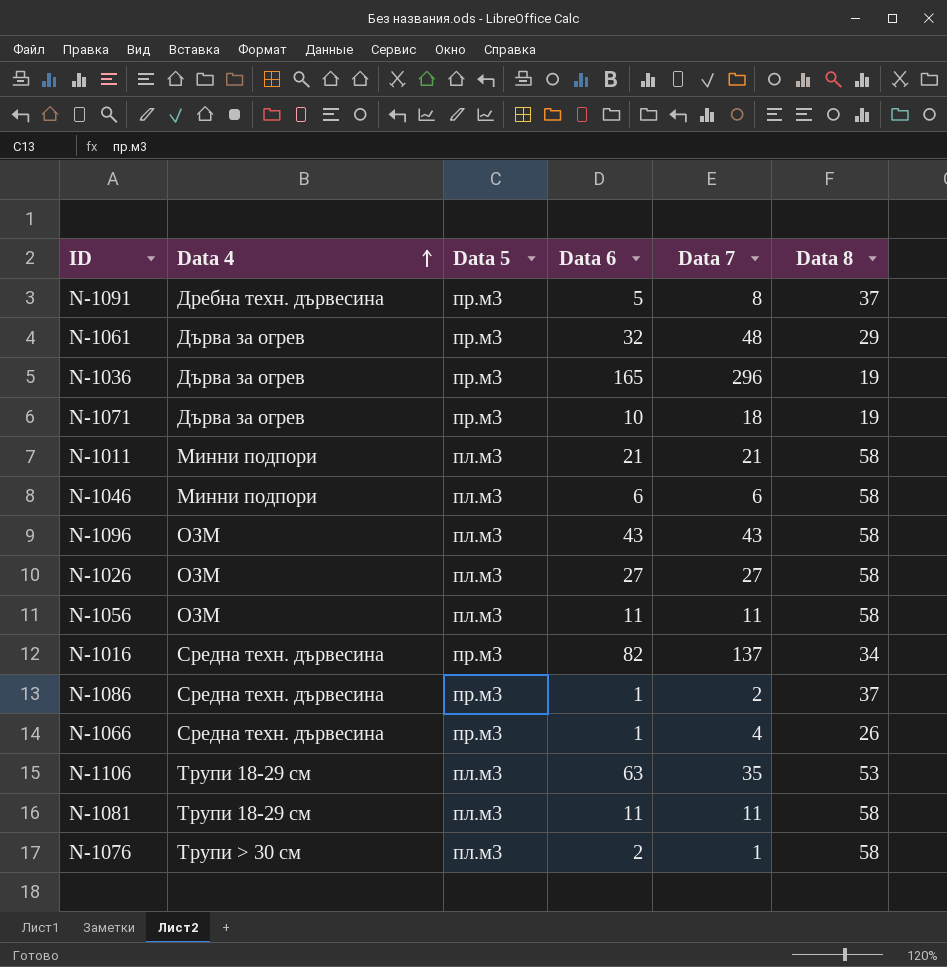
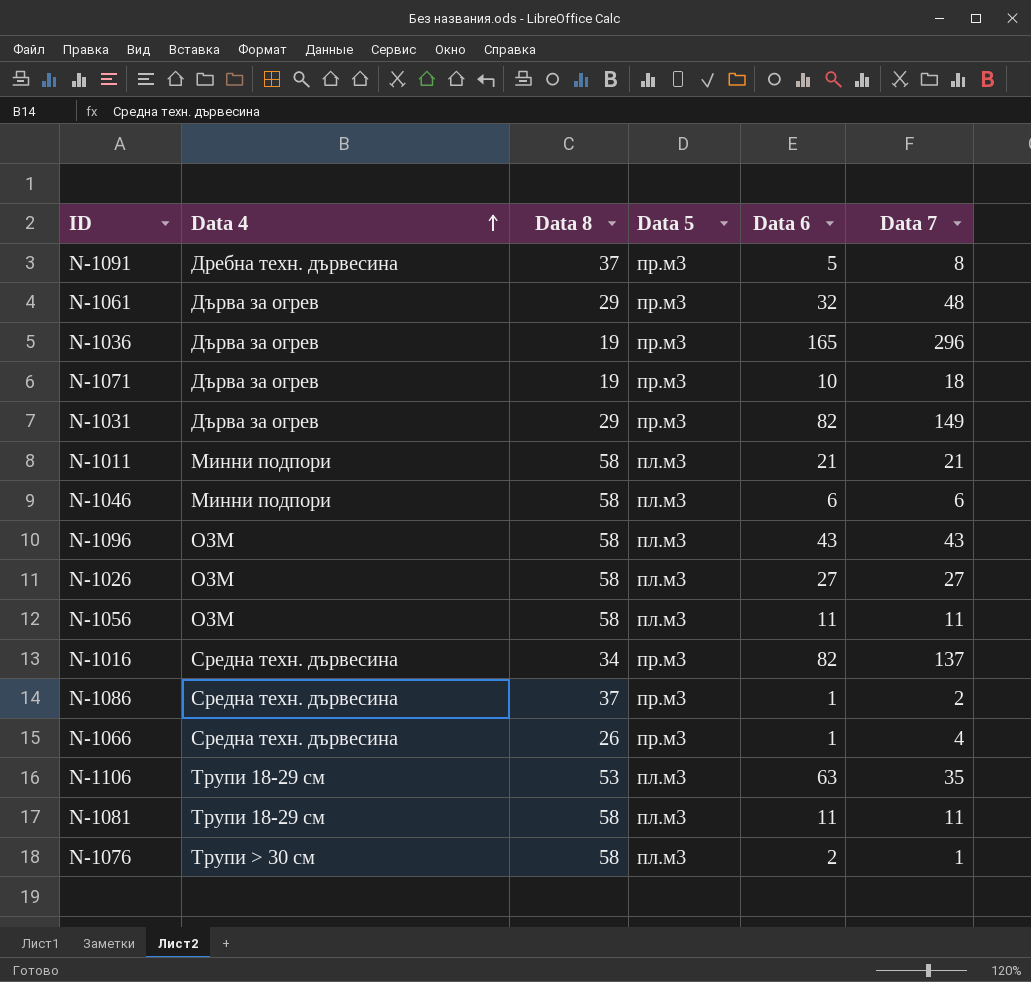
column Data 8 | position: 6 -> 3
row N-1031: none -> Дърва за огрев | 29 | пр.м3 | 82 | 149

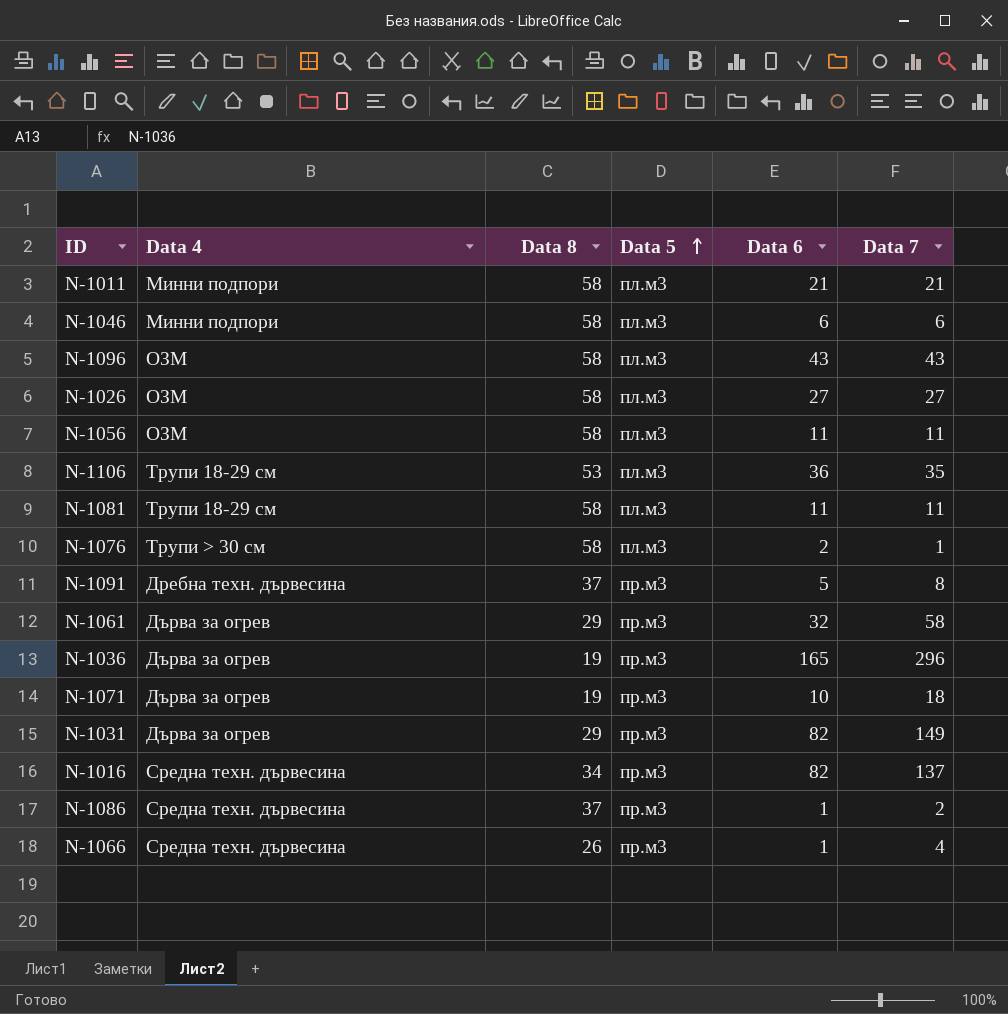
row order: Data 4 ascending -> Data 5 ascending
N-1106 | Data 6: 63 -> 36
N-1061 | Data 7: 48 -> 58

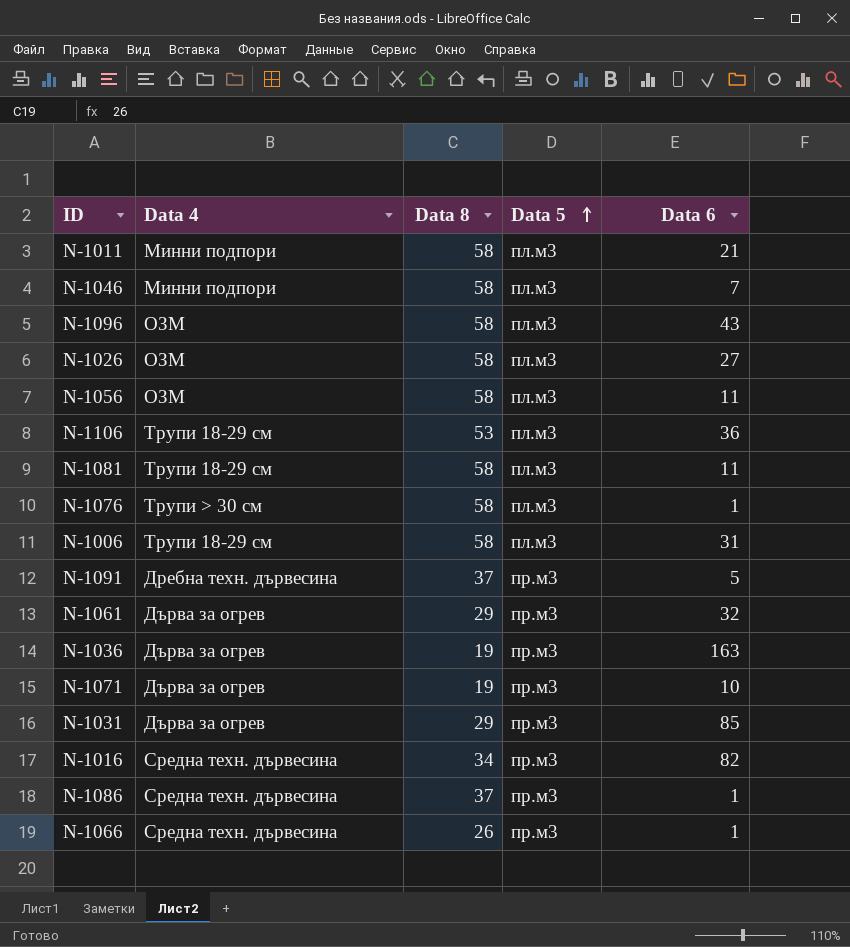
column Data 7 | position: 6 -> none
N-1046 | Data 6: 6 -> 7
N-1076 | Data 6: 2 -> 1
row N-1006: none -> Трупи 18-29 см | 58 | пл.м3 | 31
N-1036 | Data 6: 165 -> 163
N-1031 | Data 6: 82 -> 85

